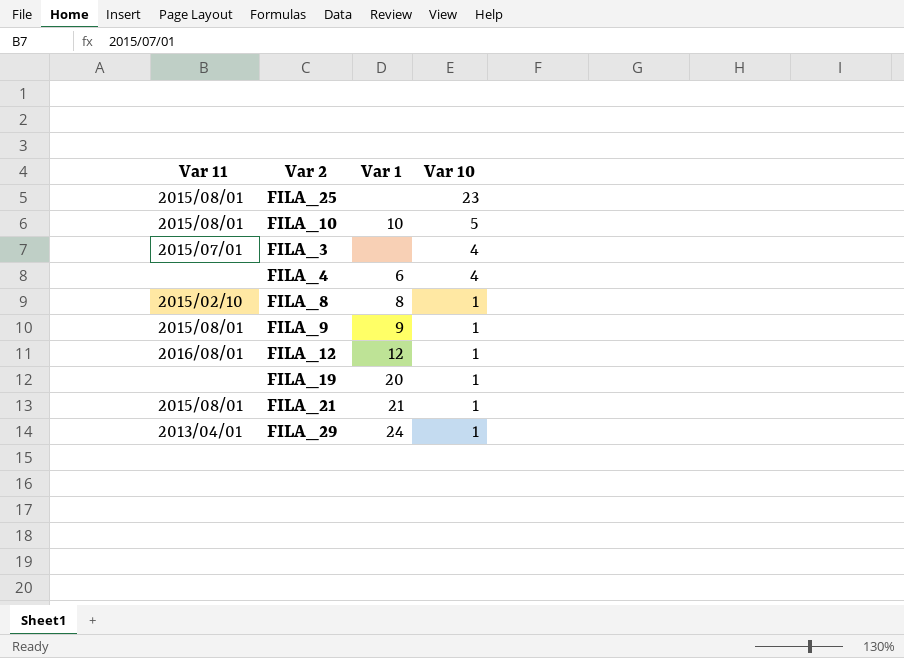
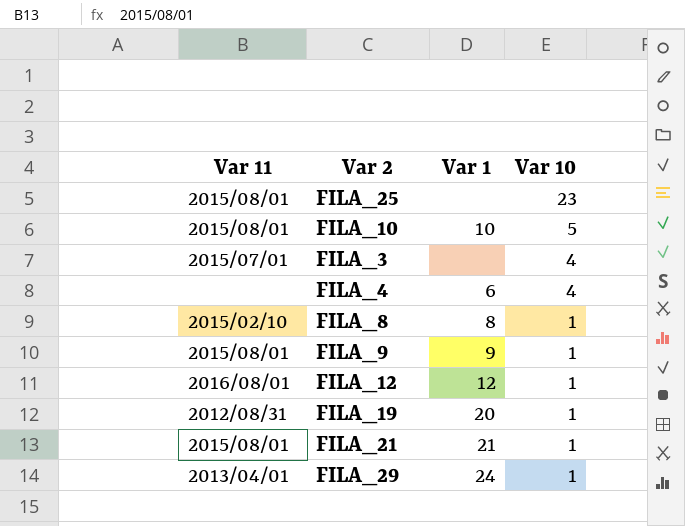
FILA_19 | Var 11: none -> 2012/08/31

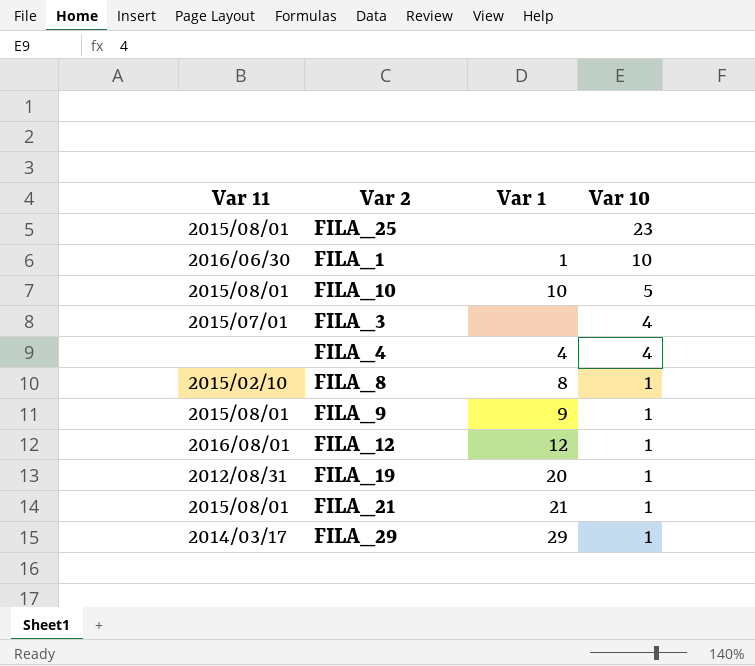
row FILA_1: none -> 2016/06/30 | 1 | 10
FILA_4 | Var 1: 6 -> 4
FILA_29 | Var 11: 2013/04/01 -> 2014/03/17
FILA_29 | Var 1: 24 -> 29

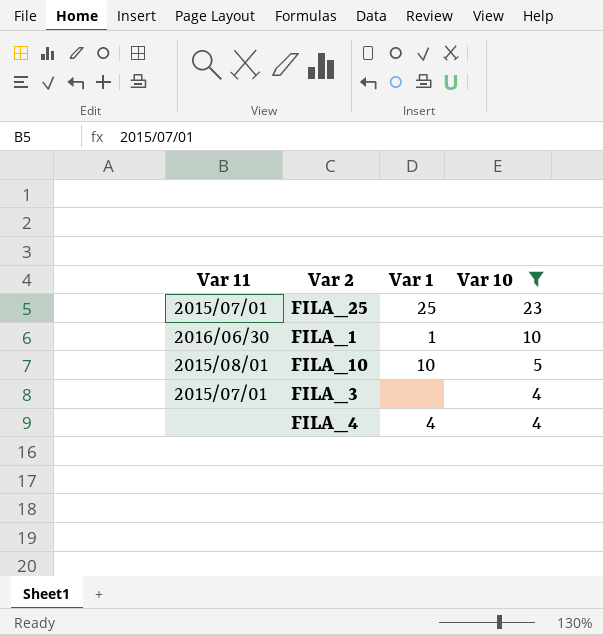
filter: none -> Var 10 != 1
FILA_25 | Var 11: 2015/08/01 -> 2015/07/01
FILA_25 | Var 1: none -> 25

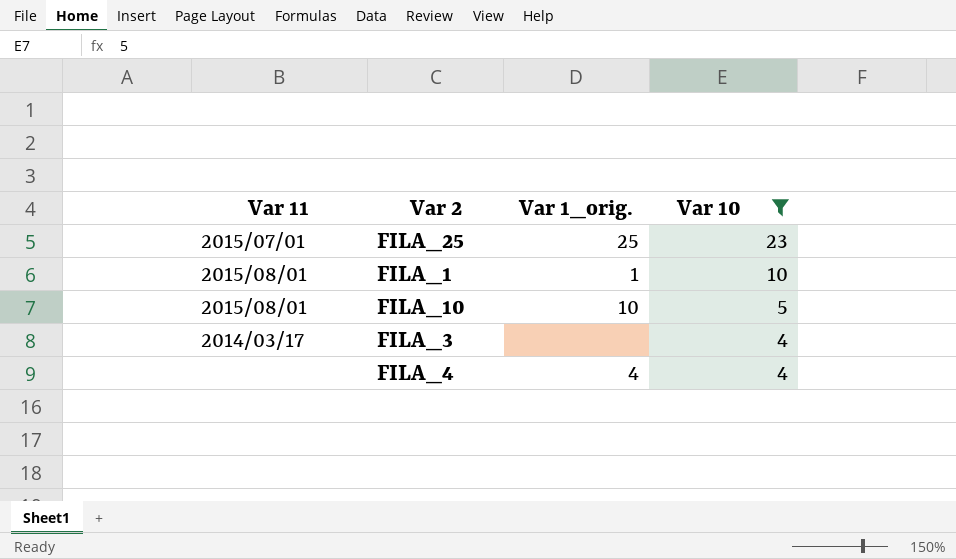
column name: Var 1 -> Var 1_orig.
FILA_1 | Var 11: 2016/06/30 -> 2015/08/01
FILA_3 | Var 11: 2015/07/01 -> 2014/03/17

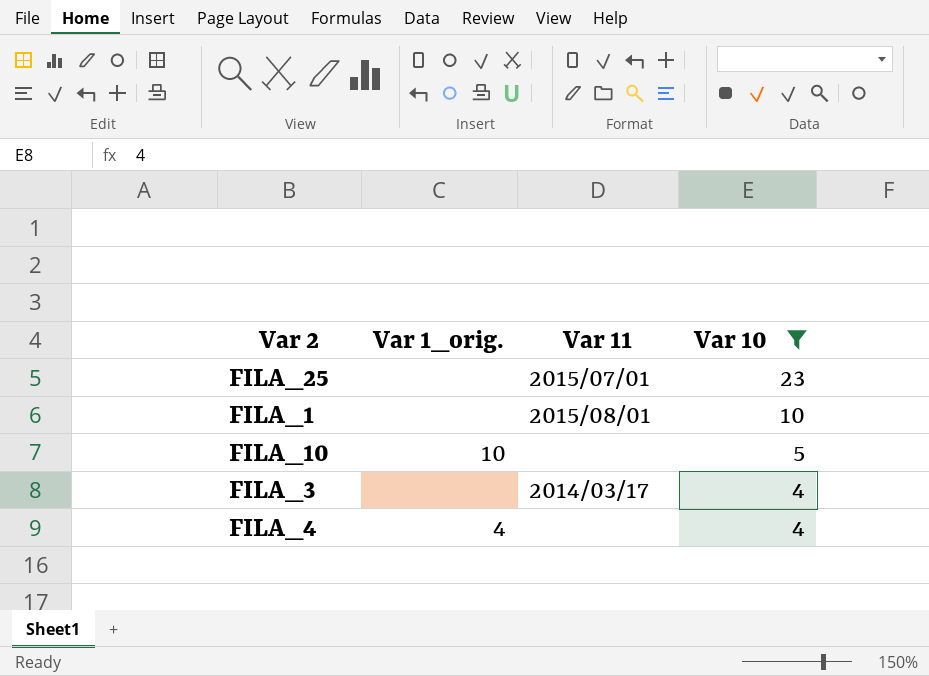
column Var 11 | position: 1 -> 3
FILA_25 | Var 1_orig.: 25 -> none
FILA_1 | Var 1_orig.: 1 -> none
FILA_10 | Var 11: 2015/08/01 -> none

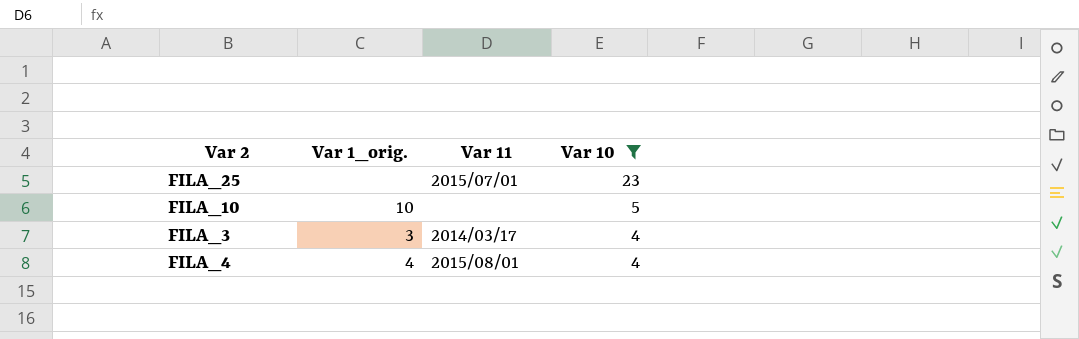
row FILA_1: none | 2015/08/01 | 10 -> none
FILA_3 | Var 1_orig.: none -> 3
FILA_4 | Var 11: none -> 2015/08/01

